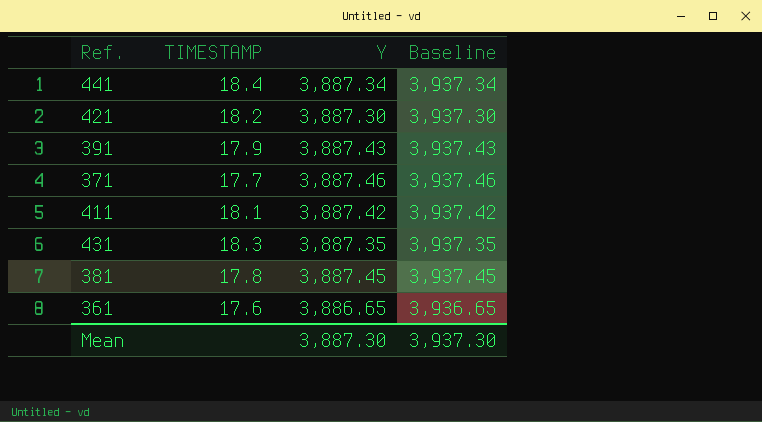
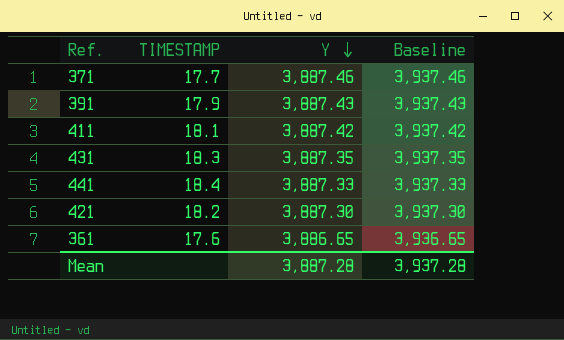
row order: none -> Y descending
row 381: 17.8 | 3,887.45 | 3,937.45 -> none
441 | Y: 3,887.34 -> 3,887.33
441 | Baseline: 3,937.34 -> 3,937.33
Mean | Y: 3,887.30 -> 3,887.28
Mean | Baseline: 3,937.30 -> 3,937.28

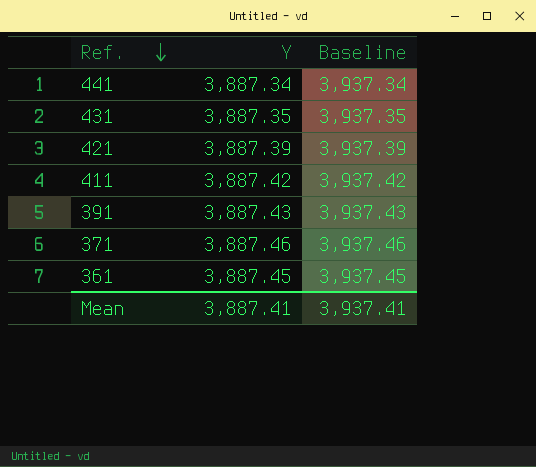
row order: Y descending -> Ref. descending
column TIMESTAMP | position: 2 -> none
441 | Y: 3,887.33 -> 3,887.34
441 | Baseline: 3,937.33 -> 3,937.34
421 | Y: 3,887.30 -> 3,887.39
421 | Baseline: 3,937.30 -> 3,937.39
361 | Y: 3,886.65 -> 3,887.45
361 | Baseline: 3,936.65 -> 3,937.45
Mean | Y: 3,887.28 -> 3,887.41
Mean | Baseline: 3,937.28 -> 3,937.41

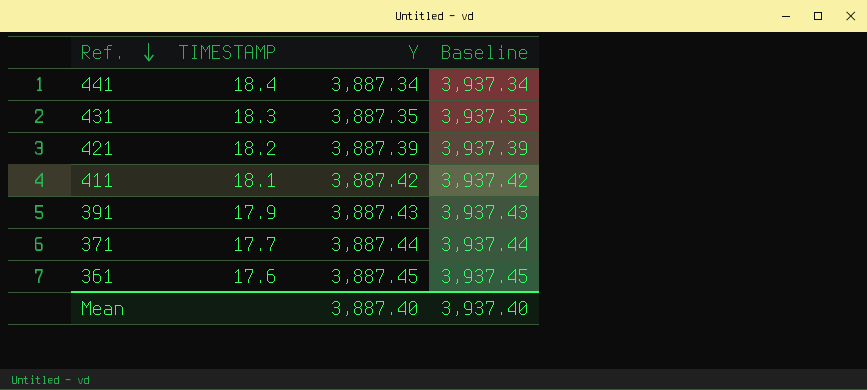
column TIMESTAMP | position: none -> 2
371 | Y: 3,887.46 -> 3,887.44
371 | Baseline: 3,937.46 -> 3,937.44
Mean | Y: 3,887.41 -> 3,887.40
Mean | Baseline: 3,937.41 -> 3,937.40

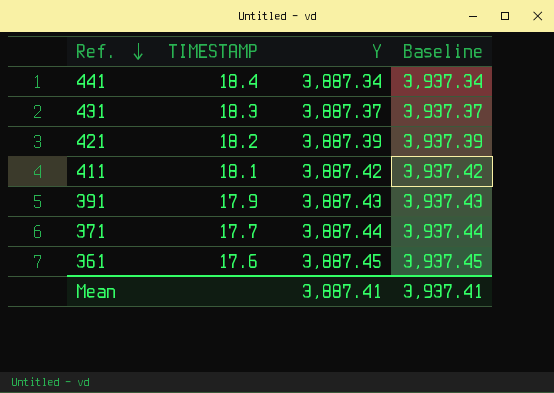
431 | Y: 3,887.35 -> 3,887.37
431 | Baseline: 3,937.35 -> 3,937.37
Mean | Y: 3,887.40 -> 3,887.41
Mean | Baseline: 3,937.40 -> 3,937.41

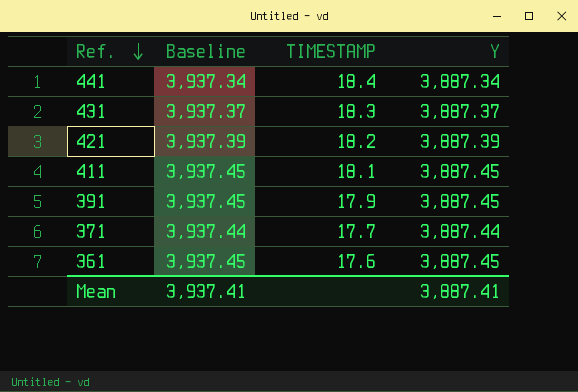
column Baseline | position: 4 -> 2
411 | Baseline: 3,937.42 -> 3,937.45
411 | Y: 3,887.42 -> 3,887.45
391 | Baseline: 3,937.43 -> 3,937.45
391 | Y: 3,887.43 -> 3,887.45

